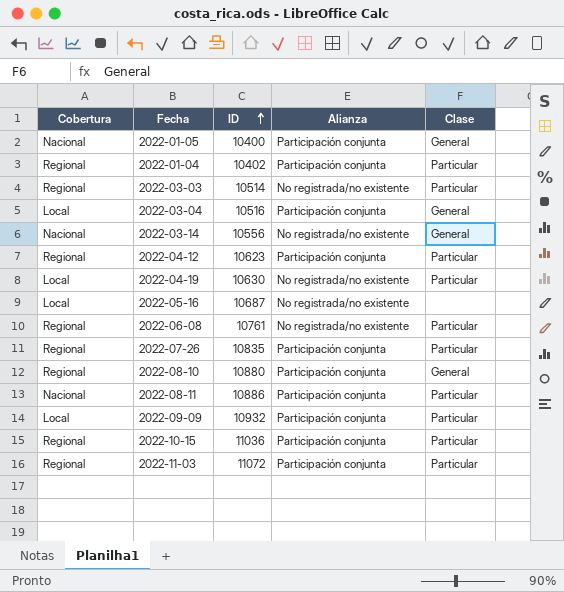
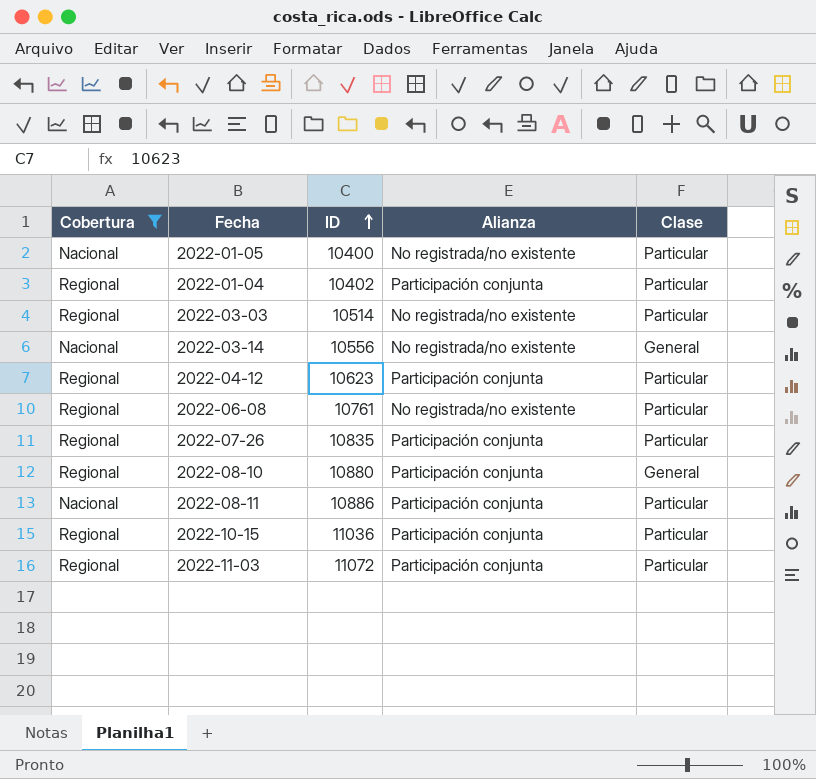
filter: none -> Cobertura != Local
2022-01-05 | Alianza: Participación conjunta -> No registrada/no existente
2022-01-05 | Clase: General -> Particular

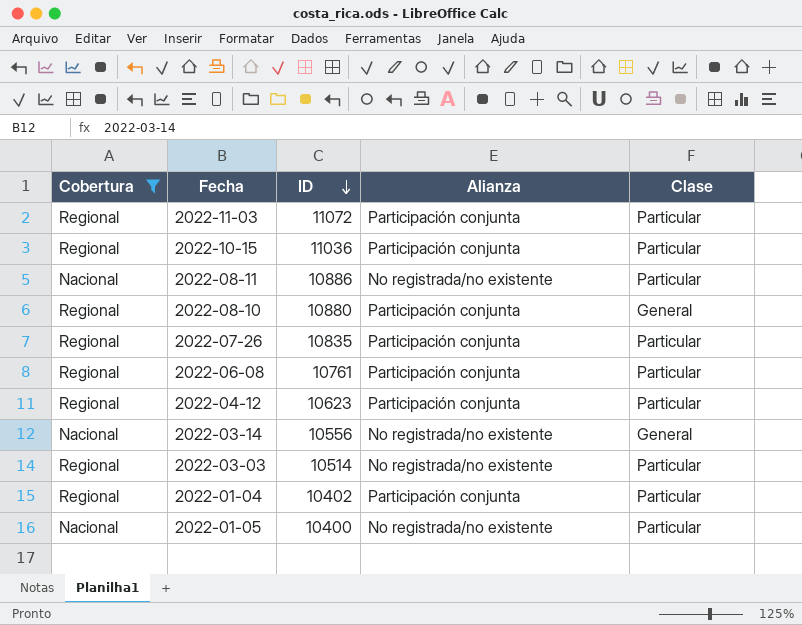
row order: ID ascending -> ID descending
2022-08-11 | Alianza: Participación conjunta -> No registrada/no existente
2022-06-08 | Alianza: No registrada/no existente -> Participación conjunta

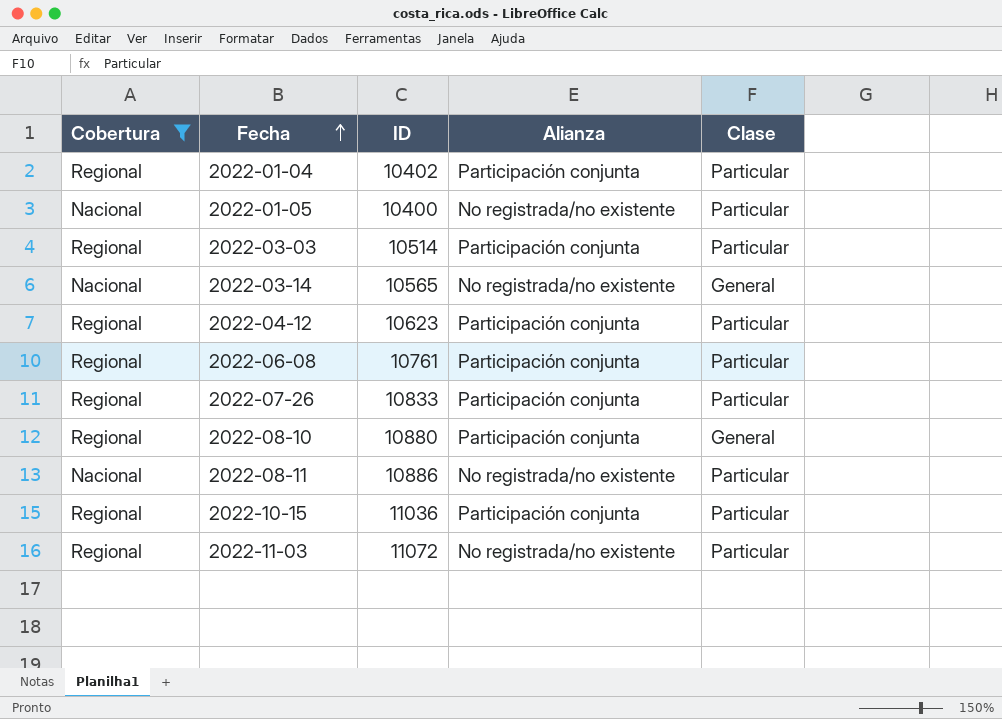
row order: ID descending -> Fecha ascending
2022-03-03 | Alianza: No registrada/no existente -> Participación conjunta
2022-03-14 | ID: 10556 -> 10565
2022-07-26 | ID: 10835 -> 10833
2022-11-03 | Alianza: Participación conjunta -> No registrada/no existente

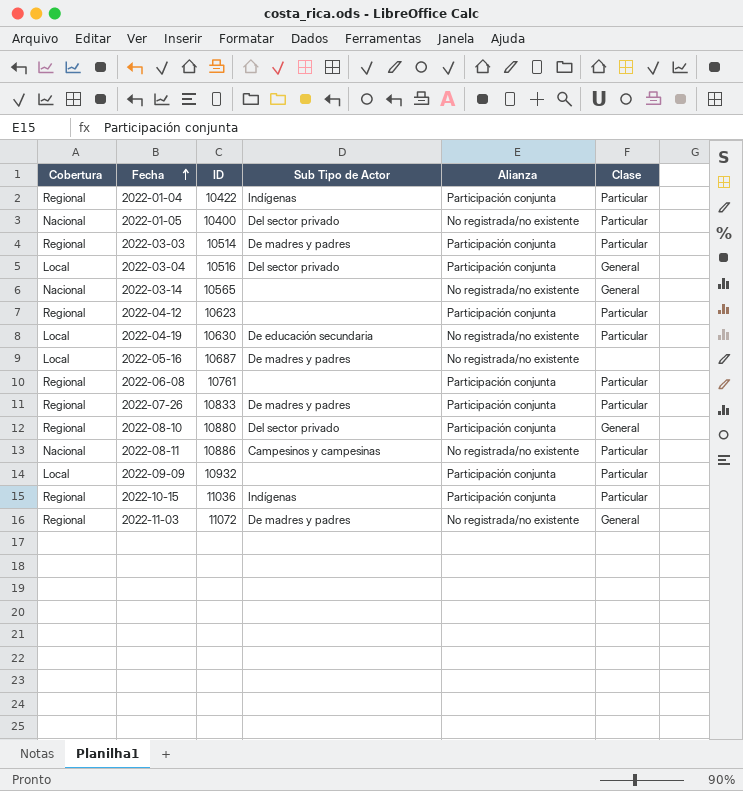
filter: Cobertura != Local -> none
column Sub Tipo de Actor | position: none -> 4
2022-01-04 | ID: 10402 -> 10422
2022-11-03 | Clase: Particular -> General

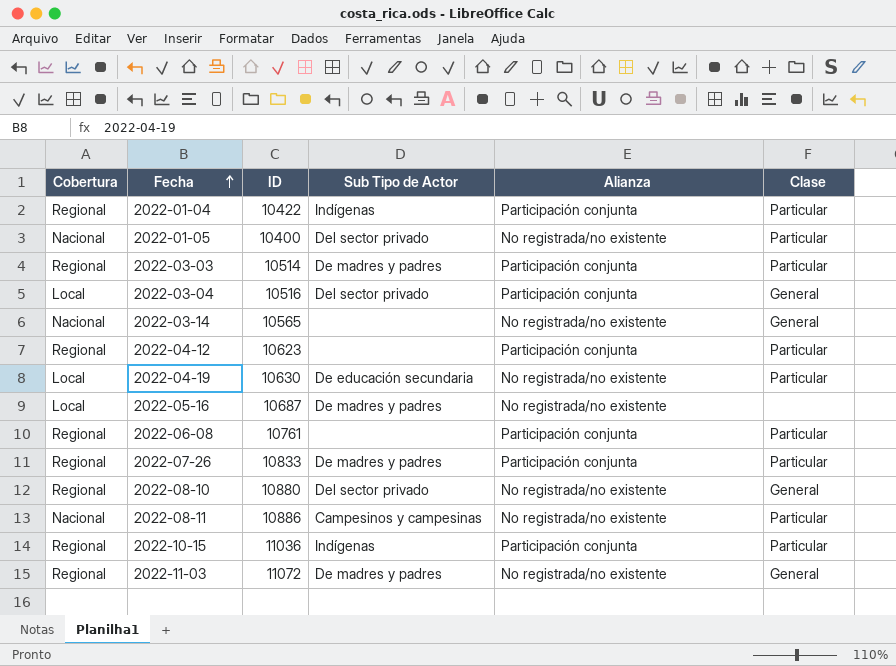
row 2022-09-09: Local | 10932 | none | Participación conjunta | Particular -> none
2022-08-10 | Alianza: Participación conjunta -> No registrada/no existente

